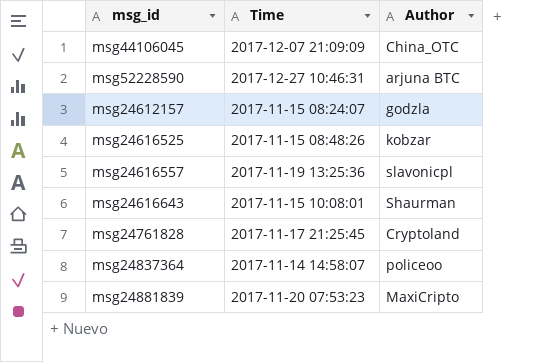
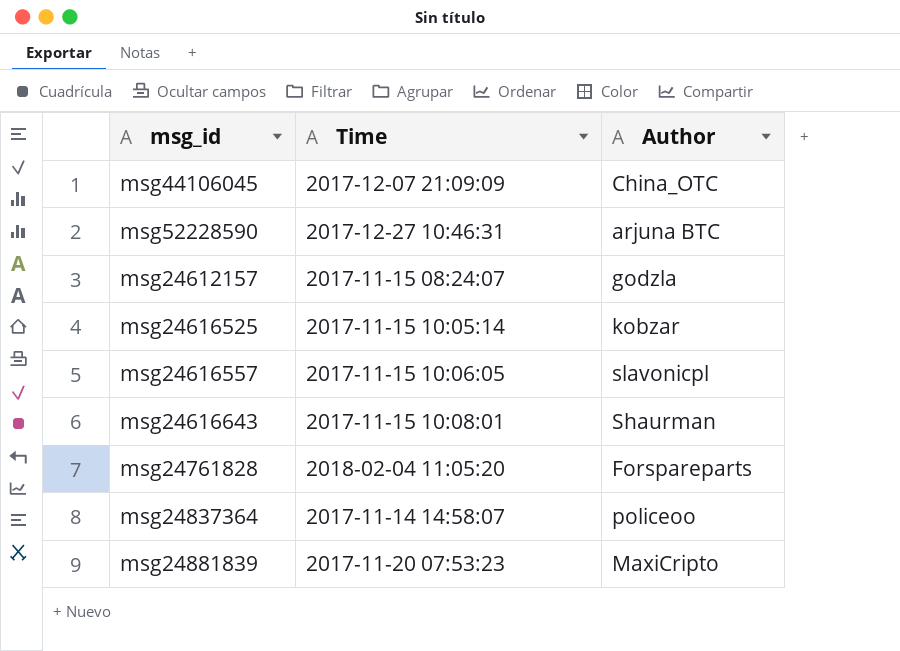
msg24616525 | Time: 2017-11-15 08:48:26 -> 2017-11-15 10:05:14
msg24616557 | Time: 2017-11-19 13:25:36 -> 2017-11-15 10:06:05
msg24761828 | Time: 2017-11-17 21:25:45 -> 2018-02-04 11:05:20
msg24761828 | Author: Cryptoland -> Forspareparts

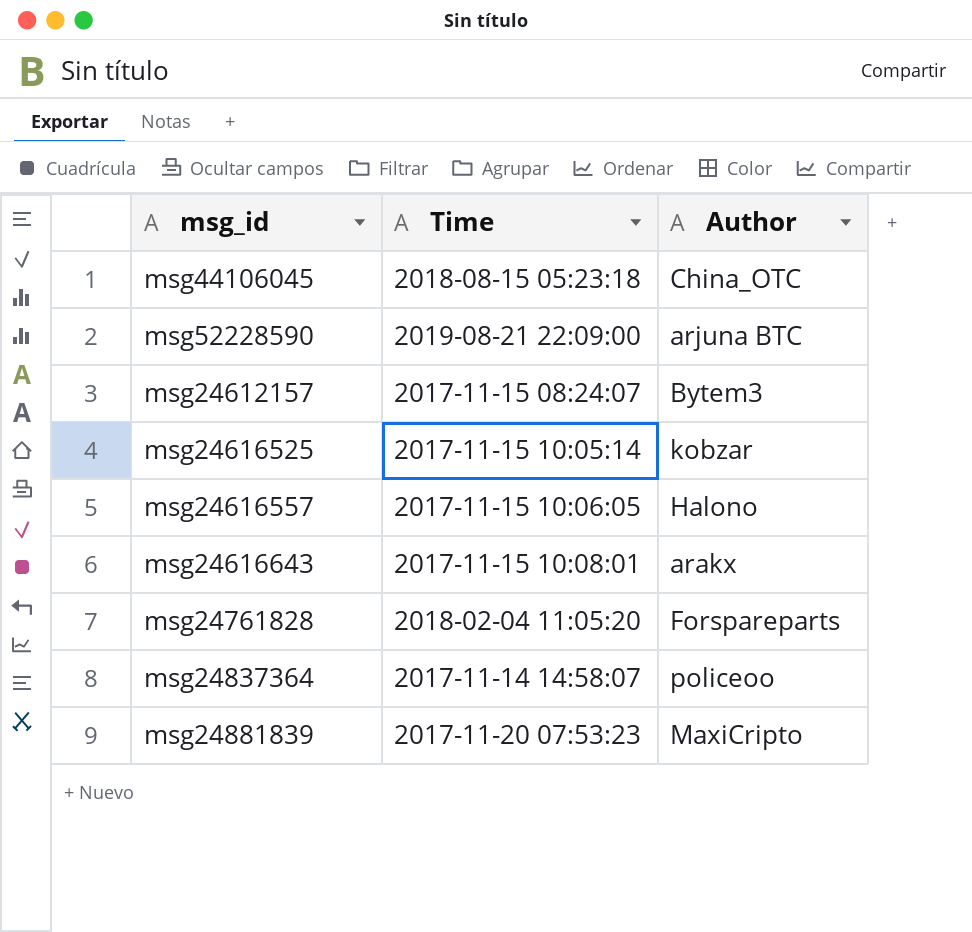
msg44106045 | Time: 2017-12-07 21:09:09 -> 2018-08-15 05:23:18
msg52228590 | Time: 2017-12-27 10:46:31 -> 2019-08-21 22:09:00
msg24612157 | Author: godzla -> Bytem3
msg24616557 | Author: slavonicpl -> Halono
msg24616643 | Author: Shaurman -> arakx

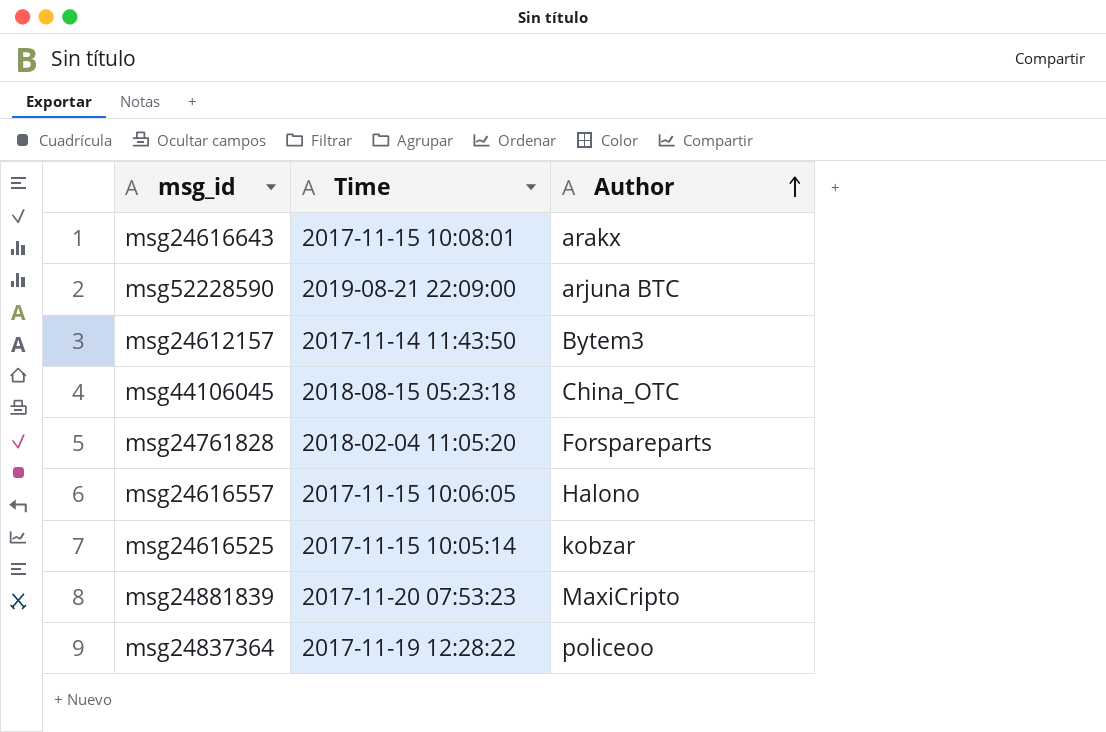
row order: none -> Author ascending
msg24612157 | Time: 2017-11-15 08:24:07 -> 2017-11-14 11:43:50
msg24837364 | Time: 2017-11-14 14:58:07 -> 2017-11-19 12:28:22

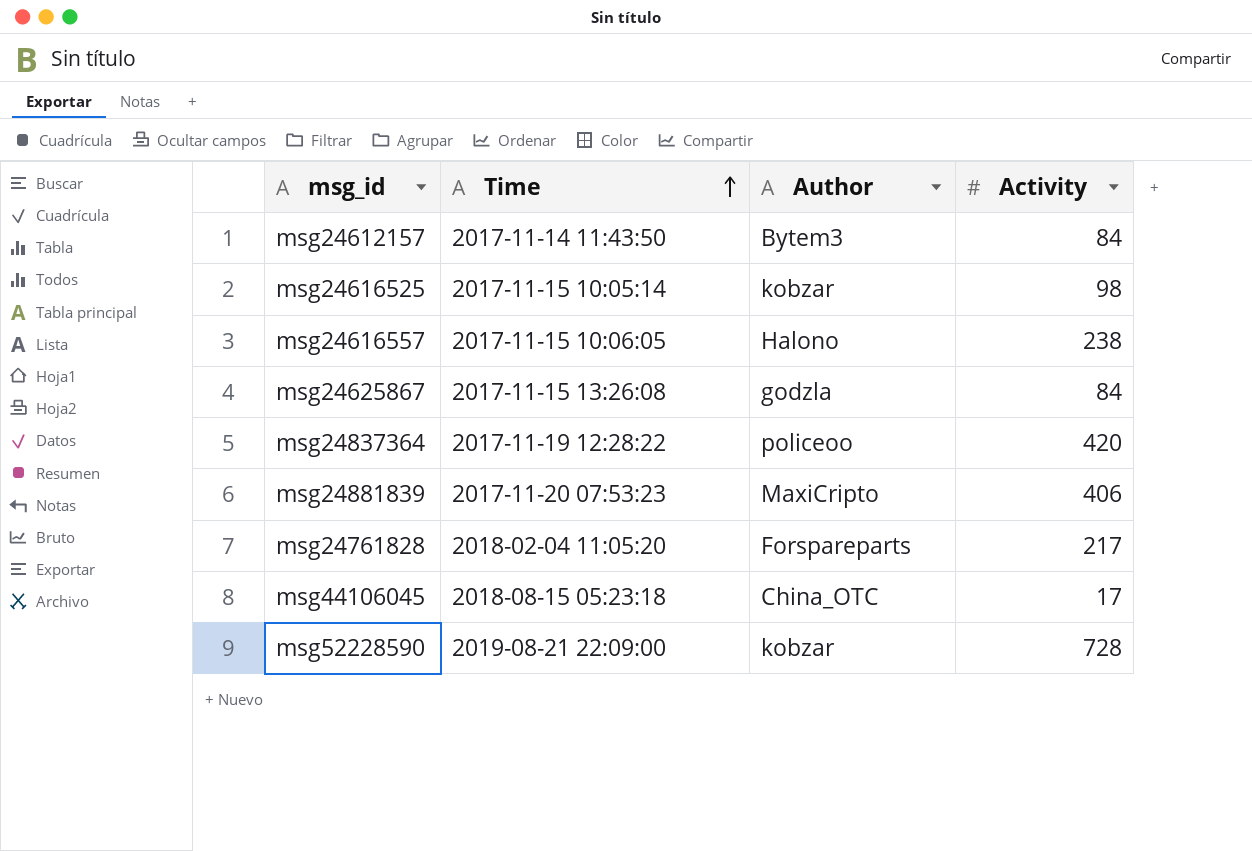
row order: Author ascending -> Time ascending
column Activity | position: none -> 4
row msg24616643: 2017-11-15 10:08:01 | arakx -> none
row msg24625867: none -> 2017-11-15 13:26:08 | godzla | 84
msg52228590 | Author: arjuna BTC -> kobzar

